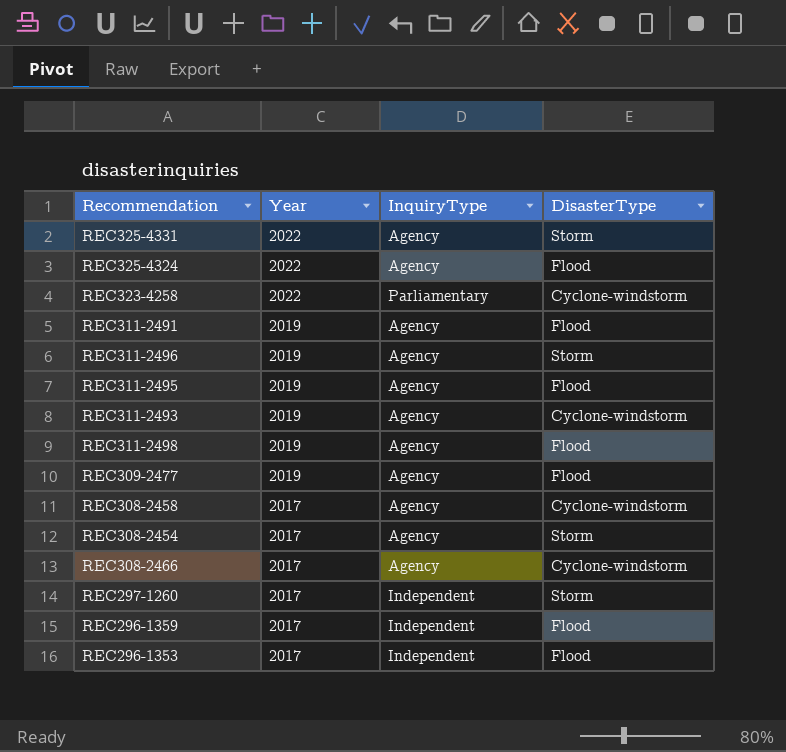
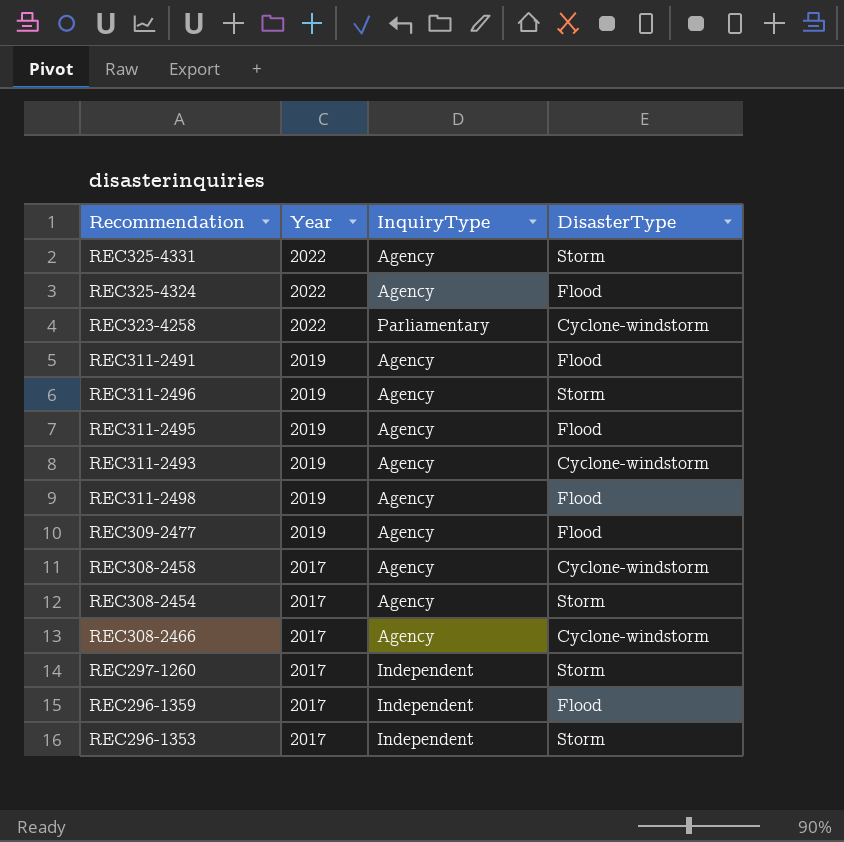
REC296-1353 | DisasterType: Flood -> Storm

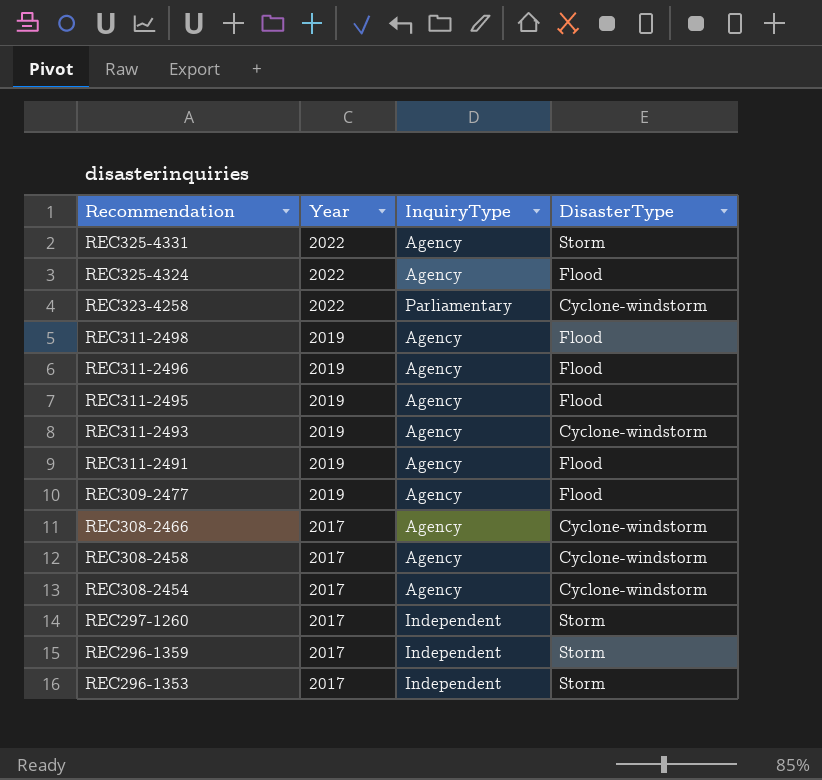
row order: Year descending -> Recommendation descending
REC311-2496 | DisasterType: Storm -> Flood
REC308-2454 | DisasterType: Storm -> Cyclone-windstorm
REC296-1359 | DisasterType: Flood -> Storm

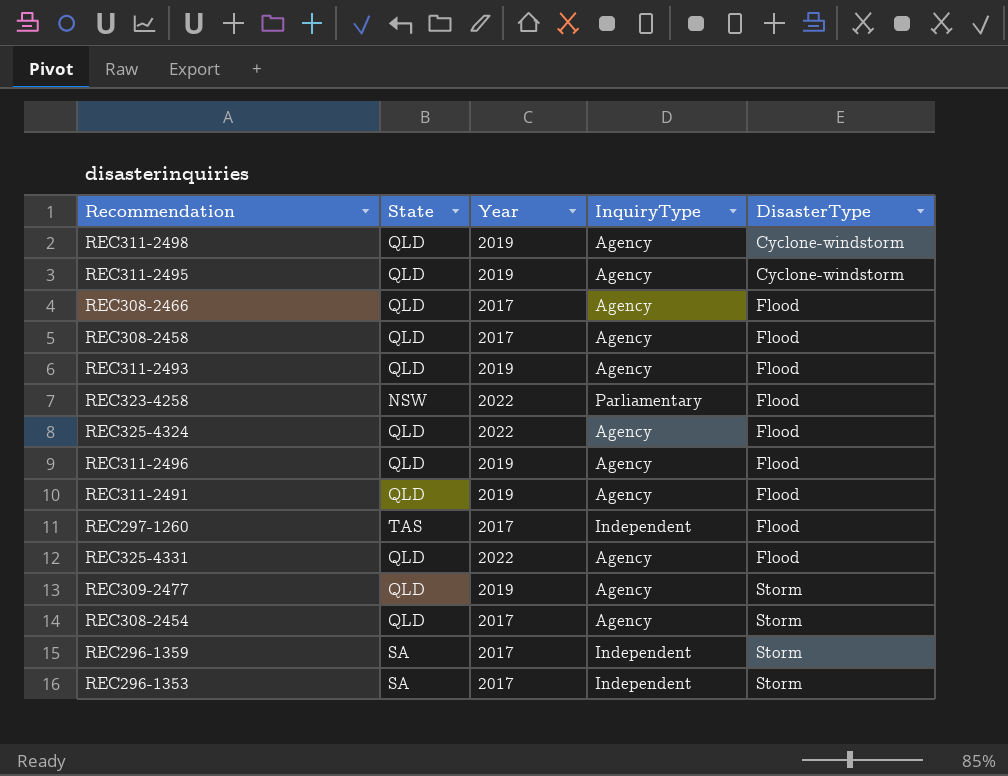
row order: Recommendation descending -> DisasterType ascending
column State | position: none -> 2
REC311-2498 | DisasterType: Flood -> Cyclone-windstorm
REC311-2495 | DisasterType: Flood -> Cyclone-windstorm
REC308-2466 | DisasterType: Cyclone-windstorm -> Flood
REC308-2458 | DisasterType: Cyclone-windstorm -> Flood
REC311-2493 | DisasterType: Cyclone-windstorm -> Flood
REC323-4258 | DisasterType: Cyclone-windstorm -> Flood
REC297-1260 | DisasterType: Storm -> Flood
REC325-4331 | DisasterType: Storm -> Flood
REC309-2477 | DisasterType: Flood -> Storm
REC308-2454 | DisasterType: Cyclone-windstorm -> Storm

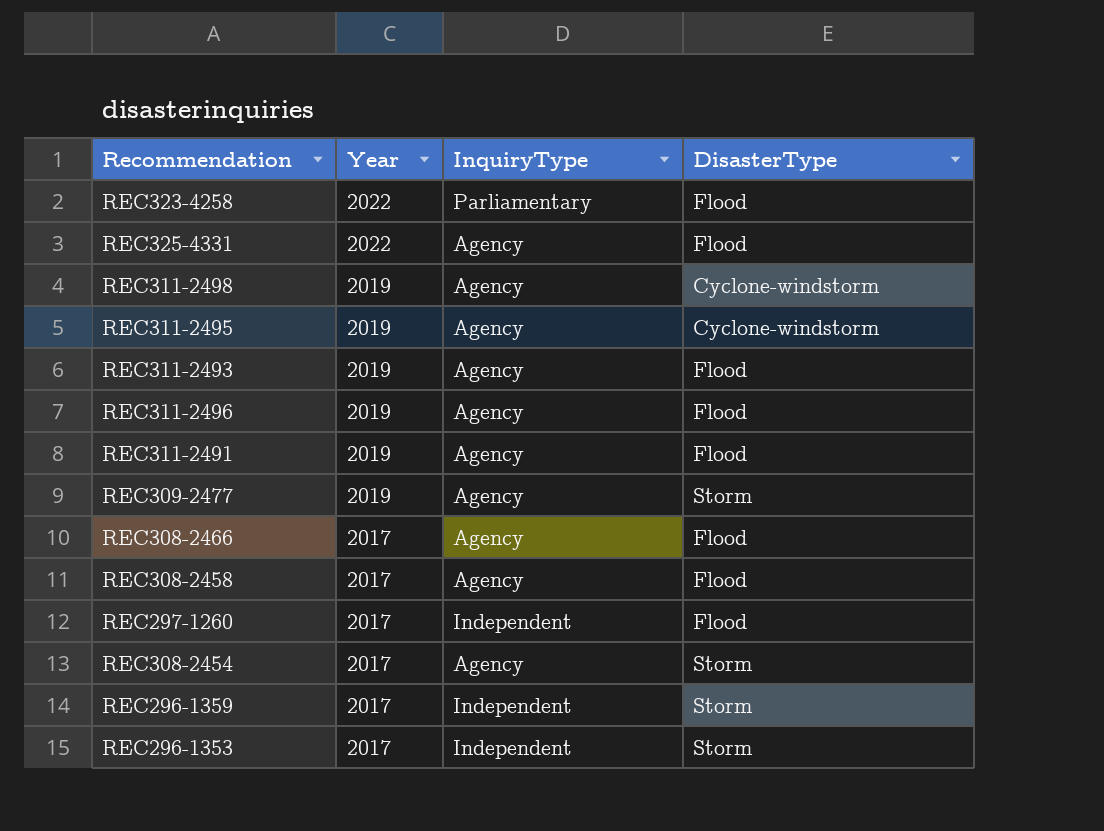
row order: DisasterType ascending -> Year descending
column State | position: 2 -> none
row REC325-4324: QLD | 2022 | Agency | Flood -> none

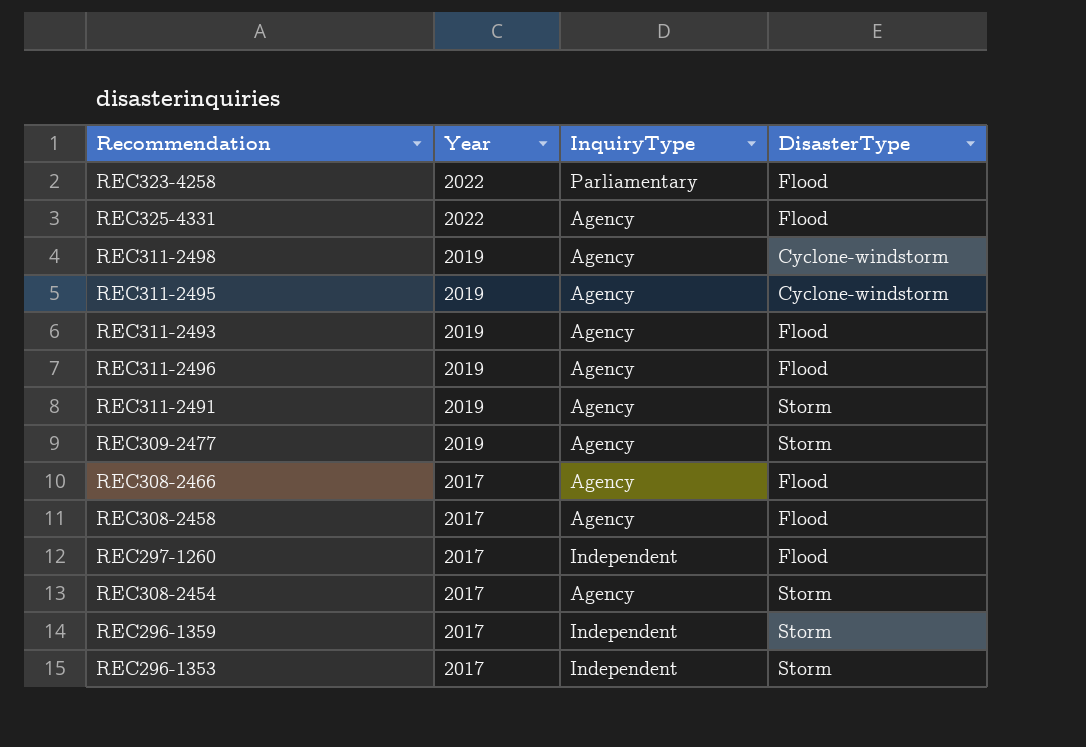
REC311-2491 | DisasterType: Flood -> Storm

